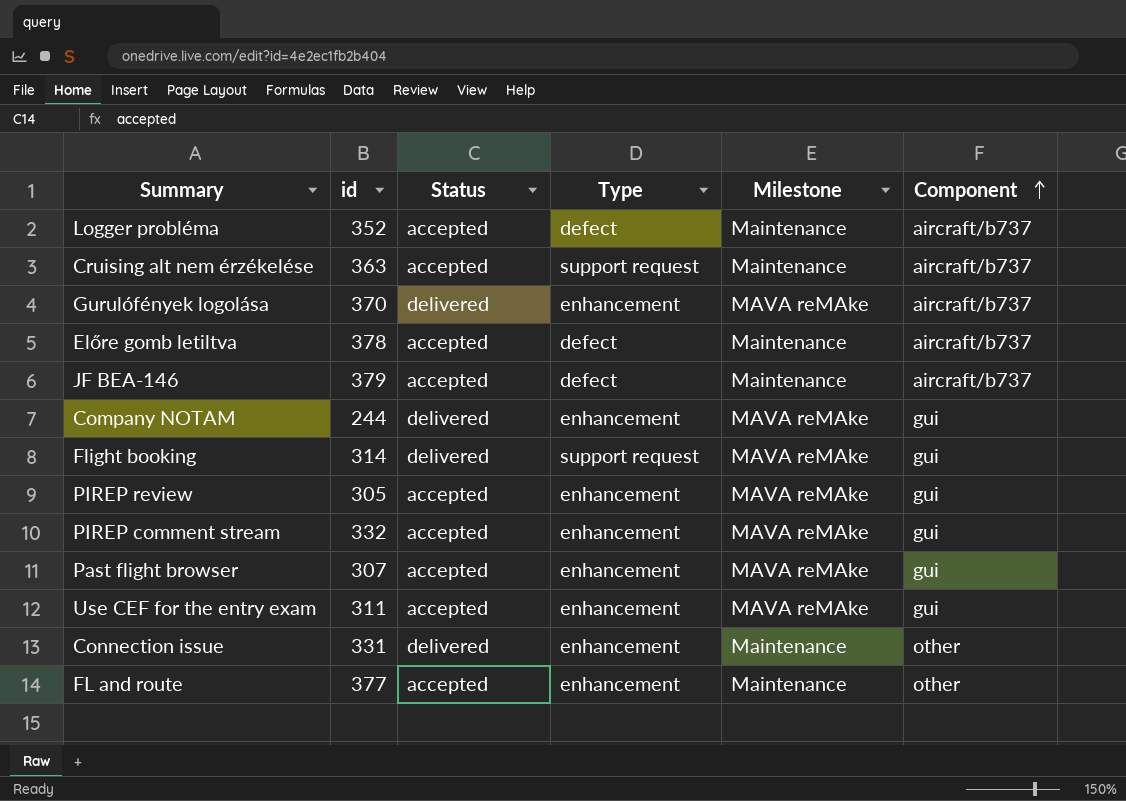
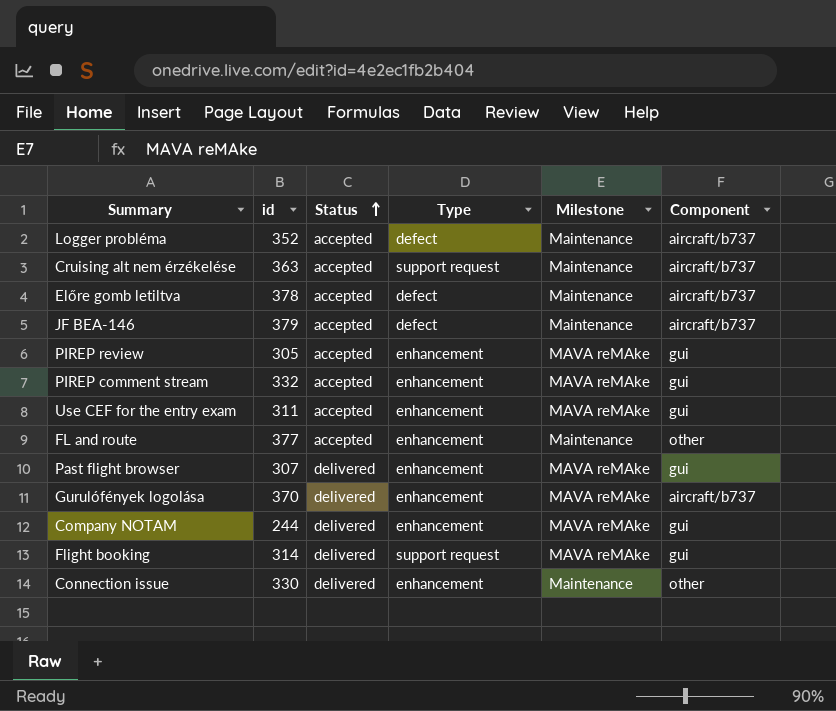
row order: Component ascending -> Status ascending
Past flight browser | Status: accepted -> delivered
Connection issue | id: 331 -> 330

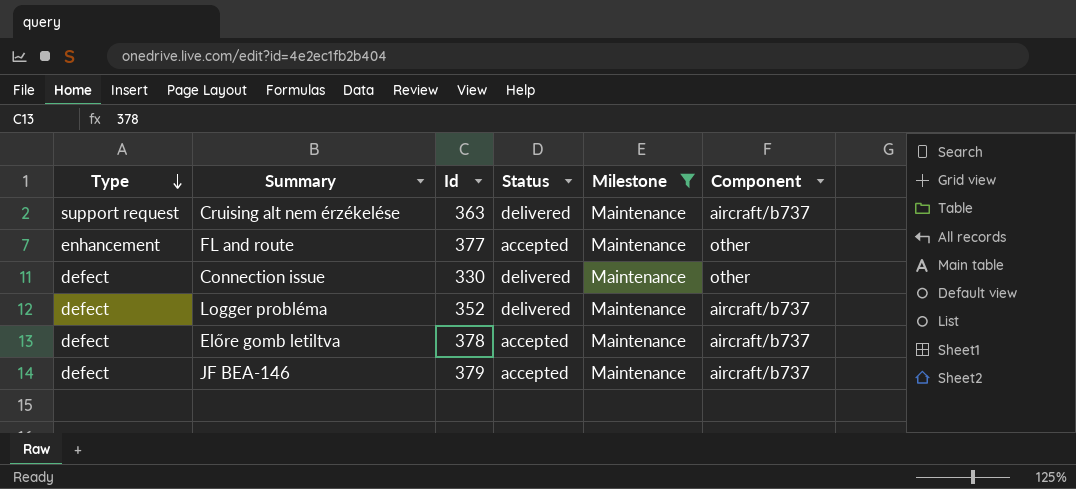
filter: none -> Milestone = Maintenance
row order: Status ascending -> Type descending
column Type | position: 4 -> 1
column name: id -> Id
Cruising alt nem érzékelése | Status: accepted -> delivered
Connection issue | Type: enhancement -> defect
Logger probléma | Status: accepted -> delivered

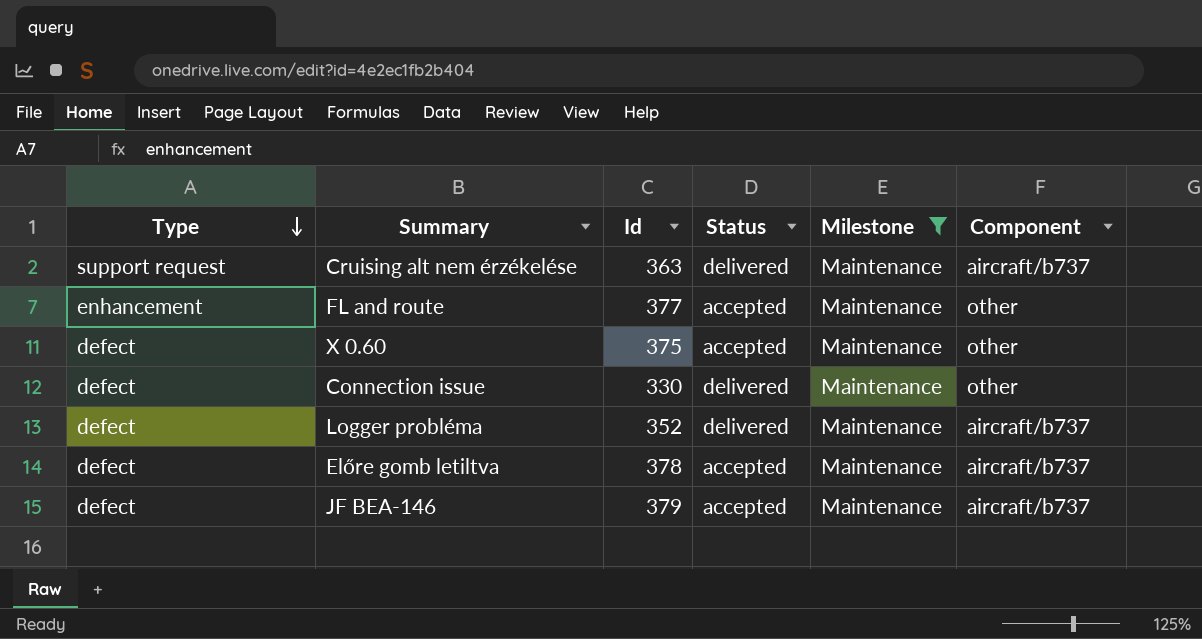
row X 0.60: none -> defect | 375 | accepted | Maintenance | other

